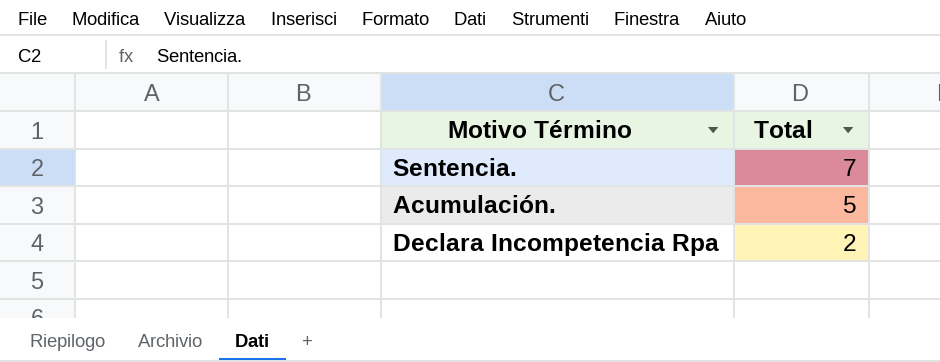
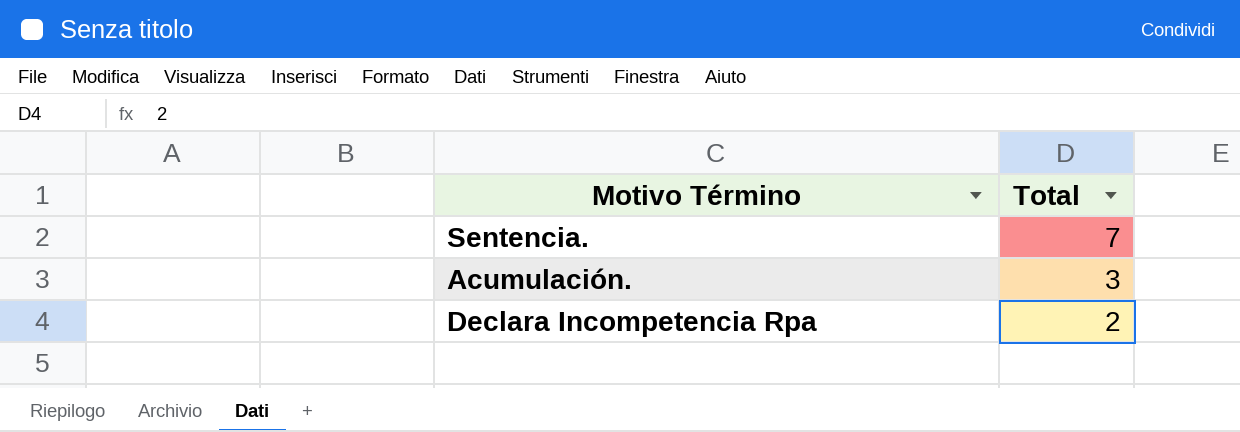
Acumulación. | Total: 5 -> 3

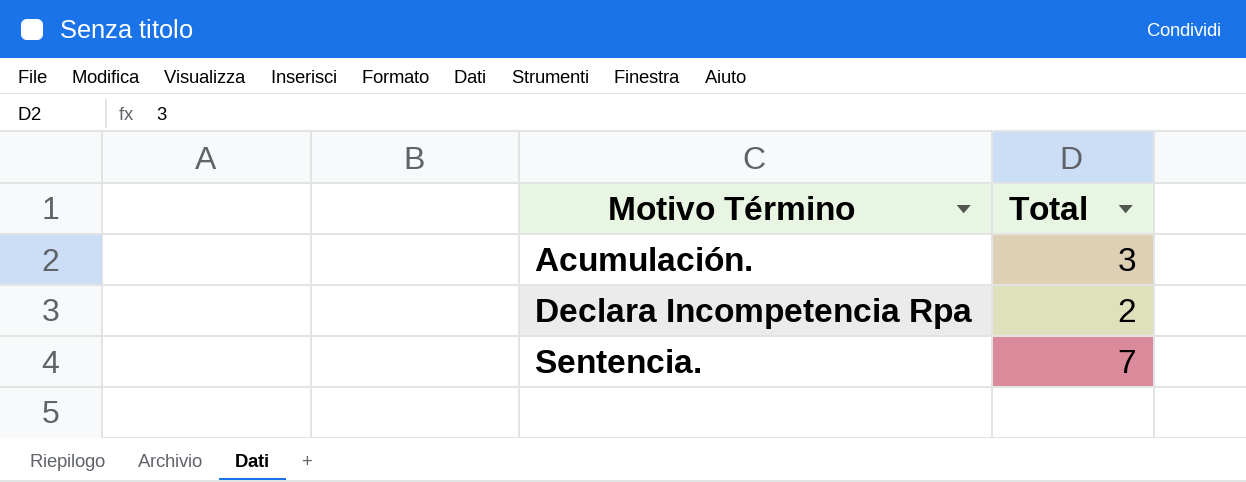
row order: Total descending -> Motivo Término ascending

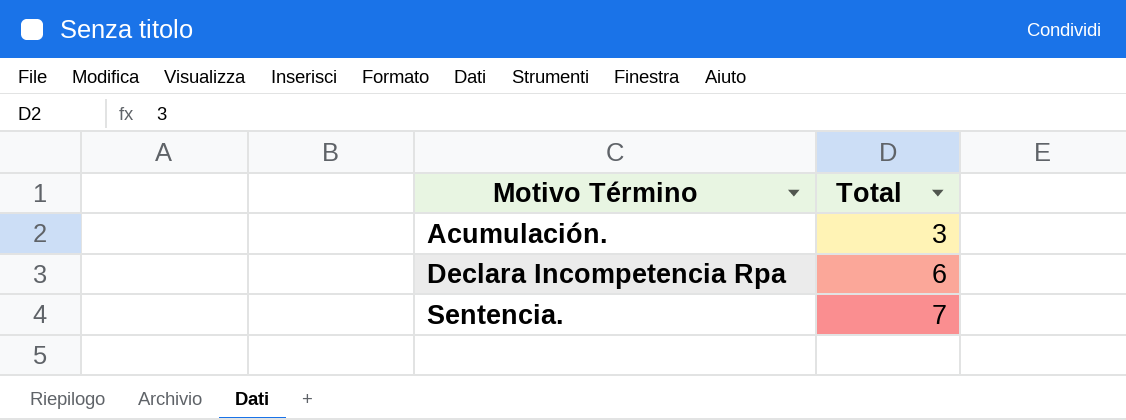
Declara Incompetencia Rpa | Total: 2 -> 6

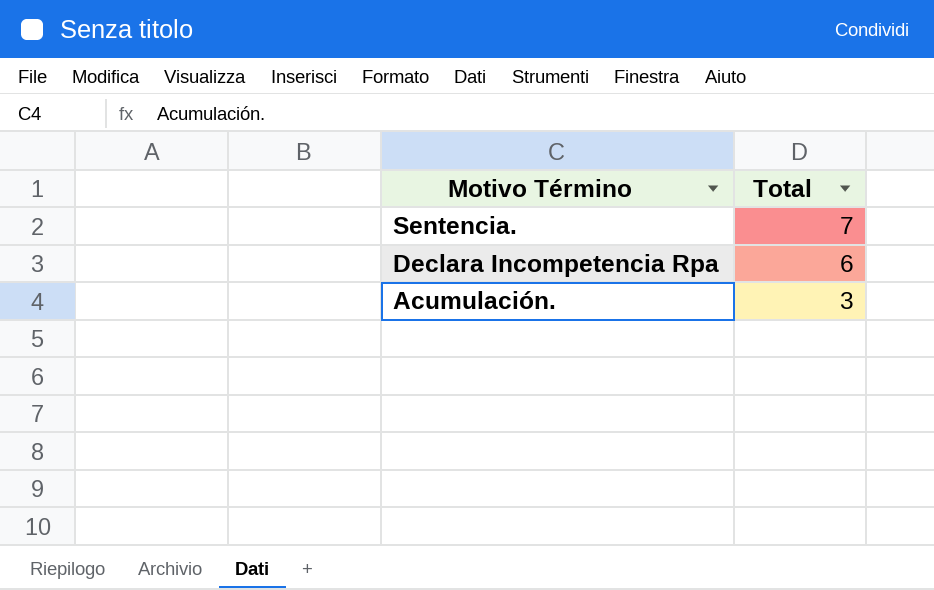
row order: Motivo Término ascending -> Motivo Término descending

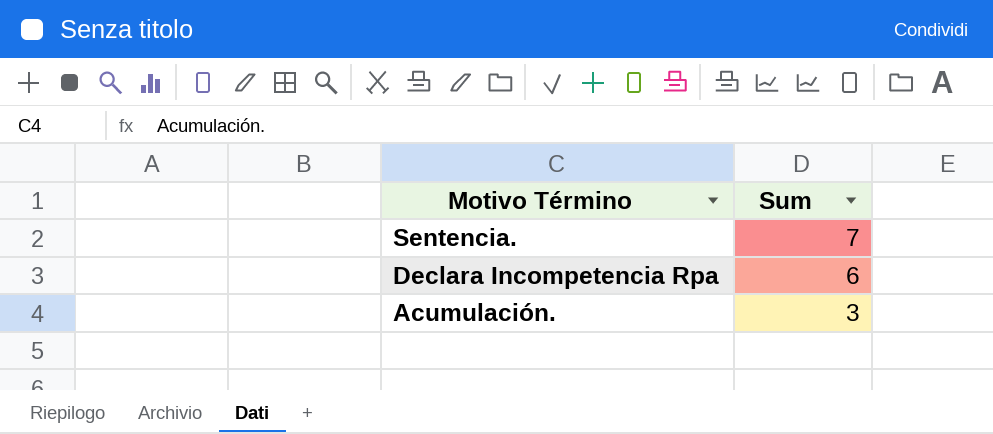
column name: Total -> Sum

